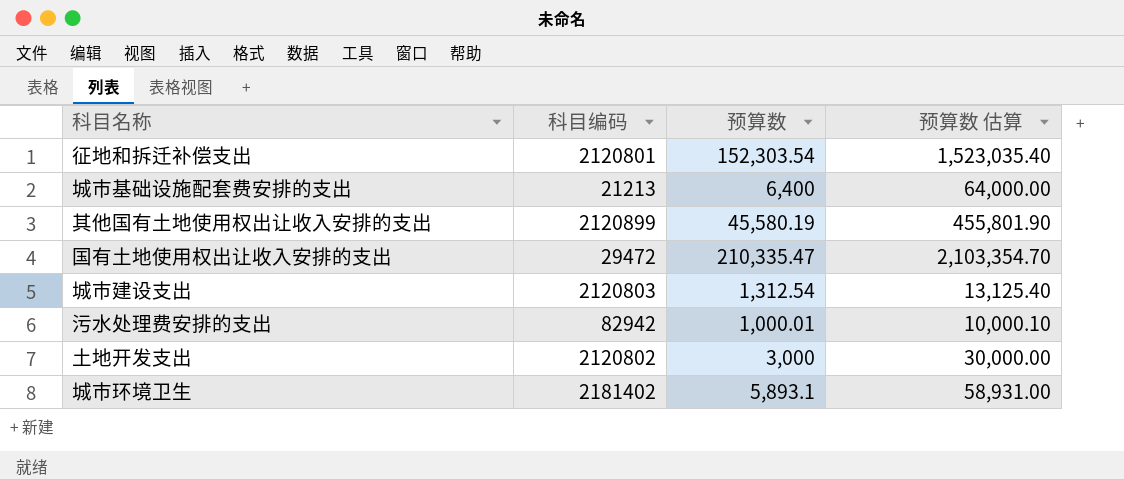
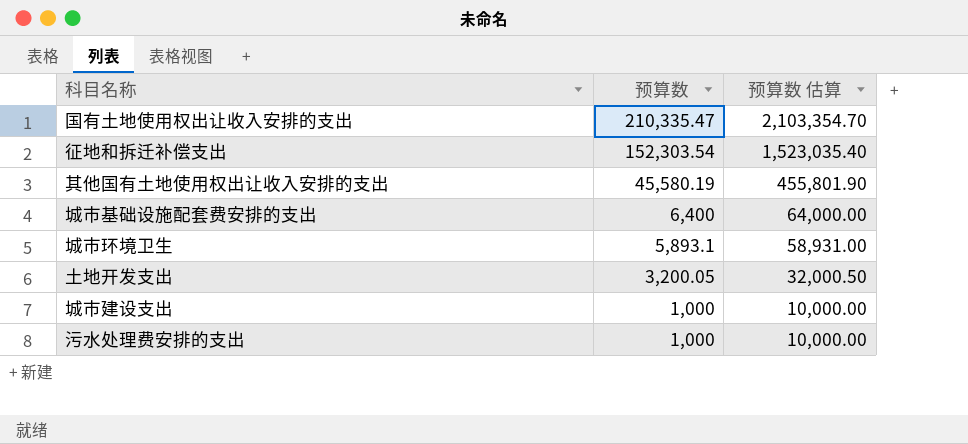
row order: none -> 预算数 descending
column 科目编码 | position: 2 -> none
土地开发支出 | 预算数: 3,000 -> 3,200.05
土地开发支出 | 预算数 估算: 30,000.00 -> 32,000.50
城市建设支出 | 预算数: 1,312.54 -> 1,000
城市建设支出 | 预算数 估算: 13,125.40 -> 10,000.00
污水处理费安排的支出 | 预算数: 1,000.01 -> 1,000
污水处理费安排的支出 | 预算数 估算: 10,000.10 -> 10,000.00

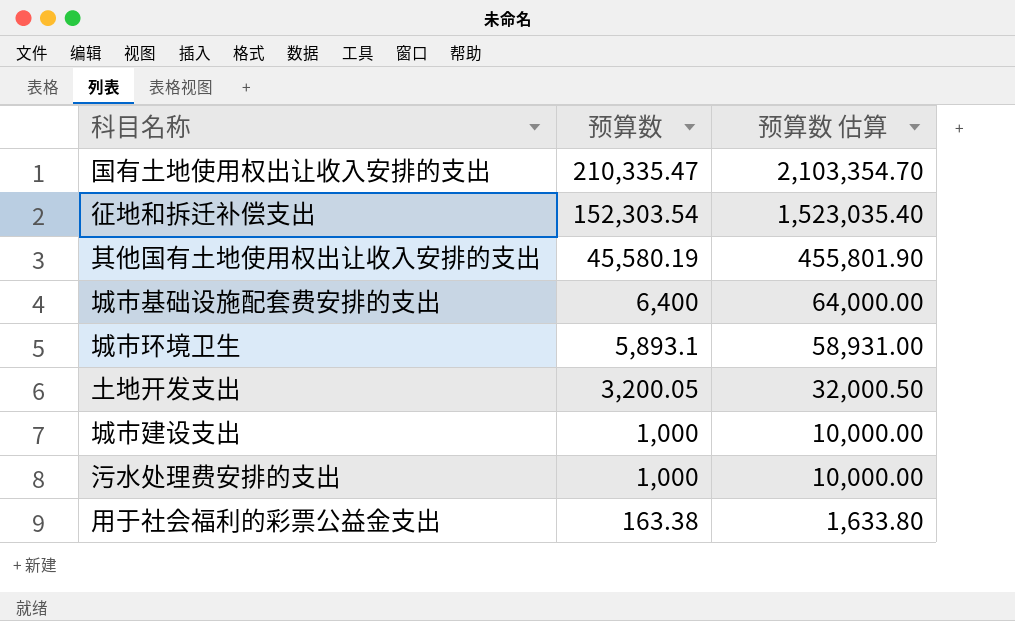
row 用于社会福利的彩票公益金支出: none -> 163.38 | 1,633.80

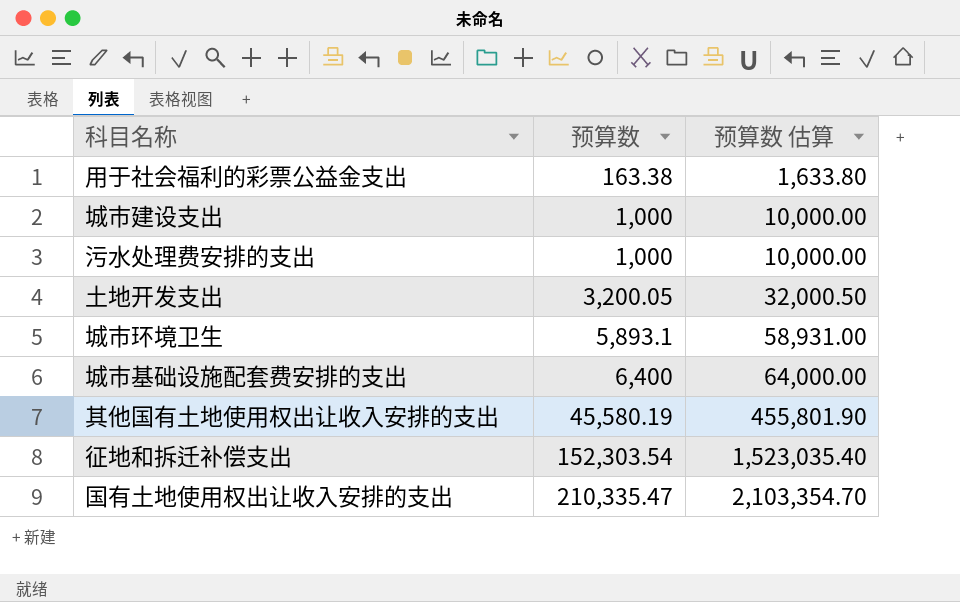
row order: 预算数 descending -> 预算数 ascending

